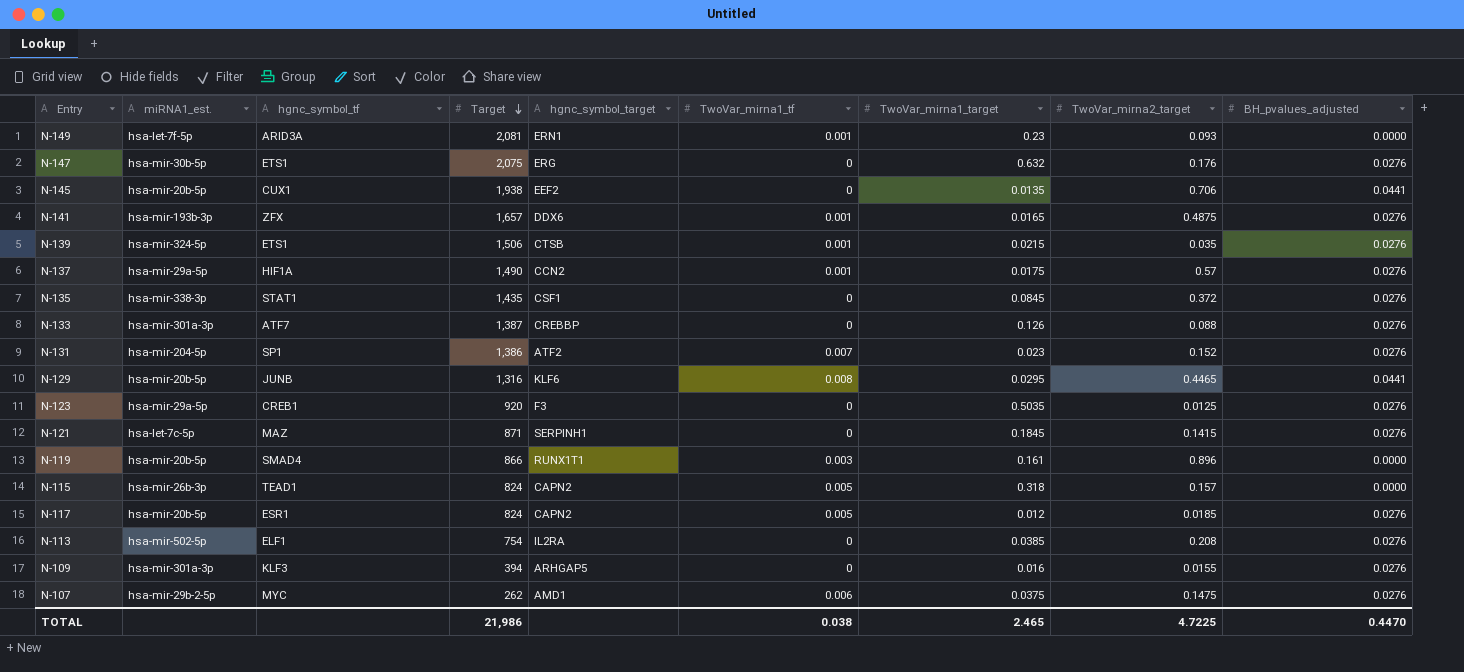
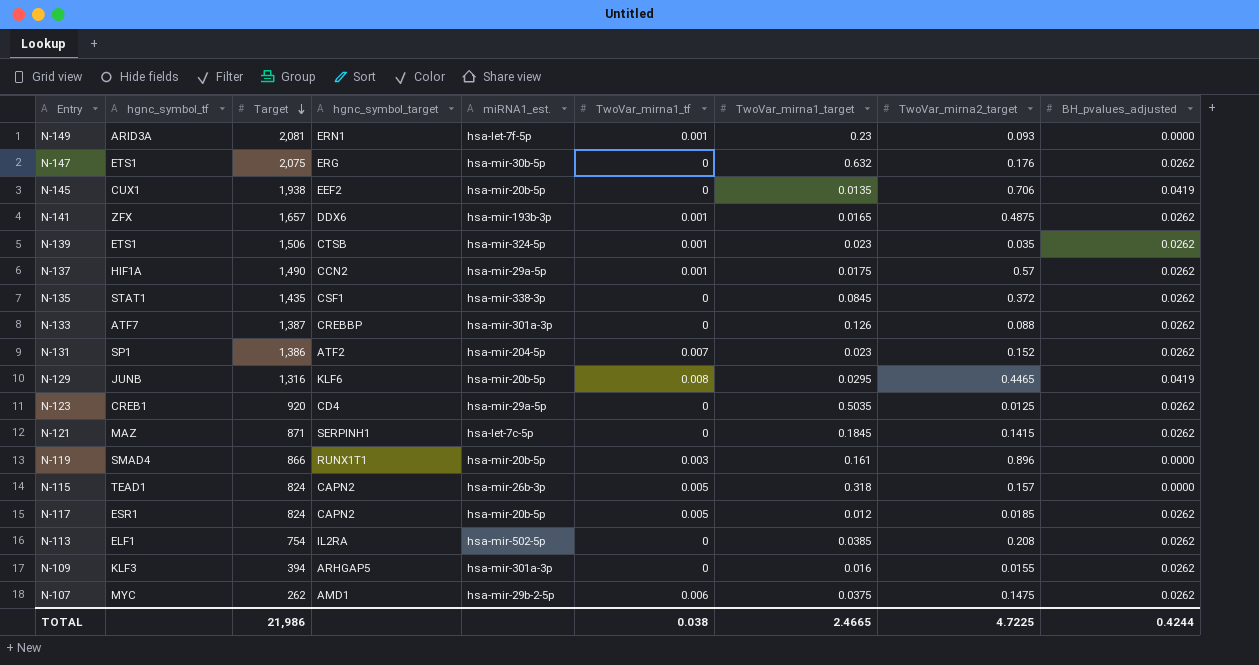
column miRNA1_est. | position: 2 -> 5
N-147 | BH_pvalues_adjusted: 0.0276 -> 0.0262
N-145 | BH_pvalues_adjusted: 0.0441 -> 0.0419
N-141 | BH_pvalues_adjusted: 0.0276 -> 0.0262
N-139 | TwoVar_mirna1_target: 0.0215 -> 0.023
N-139 | BH_pvalues_adjusted: 0.0276 -> 0.0262
N-137 | BH_pvalues_adjusted: 0.0276 -> 0.0262
N-135 | BH_pvalues_adjusted: 0.0276 -> 0.0262
N-133 | BH_pvalues_adjusted: 0.0276 -> 0.0262
N-131 | BH_pvalues_adjusted: 0.0276 -> 0.0262
N-129 | BH_pvalues_adjusted: 0.0441 -> 0.0419
N-123 | hgnc_symbol_target: F3 -> CD4
N-123 | BH_pvalues_adjusted: 0.0276 -> 0.0262
N-121 | BH_pvalues_adjusted: 0.0276 -> 0.0262
N-117 | BH_pvalues_adjusted: 0.0276 -> 0.0262
N-113 | BH_pvalues_adjusted: 0.0276 -> 0.0262
N-109 | BH_pvalues_adjusted: 0.0276 -> 0.0262
N-107 | BH_pvalues_adjusted: 0.0276 -> 0.0262
TOTAL | TwoVar_mirna1_target: 2.465 -> 2.4665
TOTAL | BH_pvalues_adjusted: 0.4470 -> 0.4244

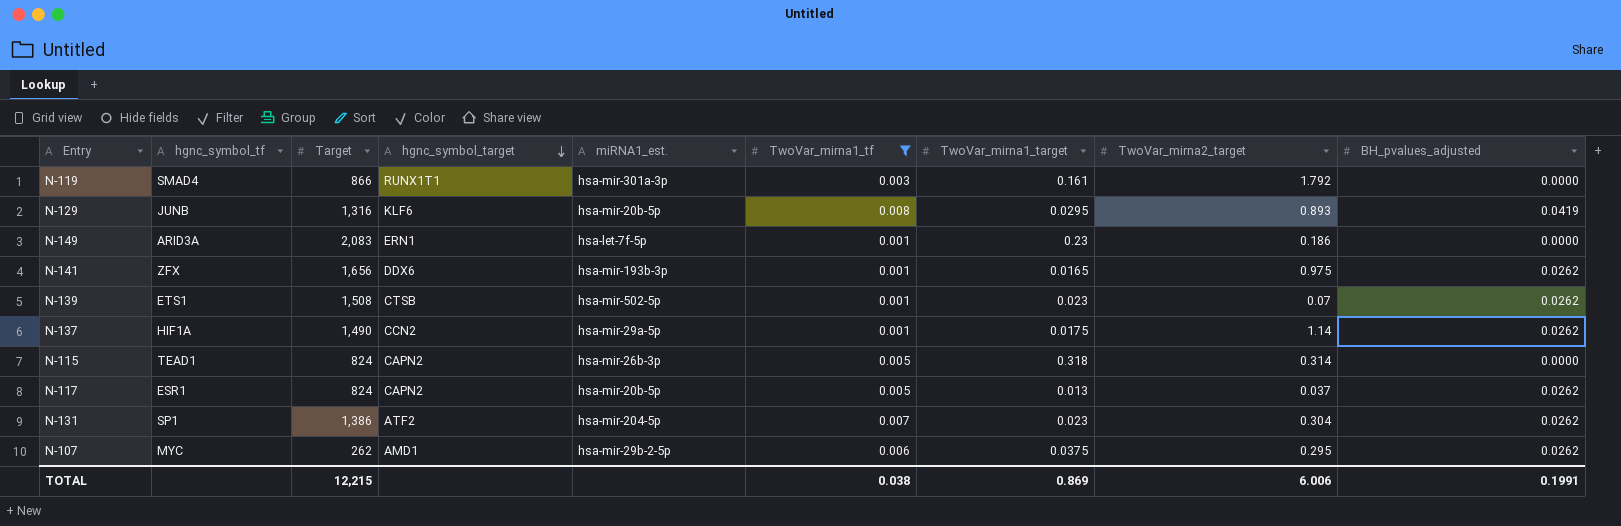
filter: none -> TwoVar_mirna1_tf != 0
row order: Target descending -> hgnc_symbol_target descending
N-119 | miRNA1_est.: hsa-mir-20b-5p -> hsa-mir-301a-3p
N-119 | TwoVar_mirna2_target: 0.896 -> 1.792
N-129 | TwoVar_mirna2_target: 0.4465 -> 0.893
N-149 | Target: 2,081 -> 2,083
N-149 | TwoVar_mirna2_target: 0.093 -> 0.186
N-141 | Target: 1,657 -> 1,656
N-141 | TwoVar_mirna2_target: 0.4875 -> 0.975
N-139 | Target: 1,506 -> 1,508
N-139 | miRNA1_est.: hsa-mir-324-5p -> hsa-mir-502-5p
N-139 | TwoVar_mirna2_target: 0.035 -> 0.07
N-137 | TwoVar_mirna2_target: 0.57 -> 1.14
N-115 | TwoVar_mirna2_target: 0.157 -> 0.314
N-117 | TwoVar_mirna1_target: 0.012 -> 0.013
N-117 | TwoVar_mirna2_target: 0.0185 -> 0.037
N-131 | TwoVar_mirna2_target: 0.152 -> 0.304
N-107 | TwoVar_mirna2_target: 0.1475 -> 0.295
TOTAL | Target: 21,986 -> 12,215
TOTAL | TwoVar_mirna1_target: 2.4665 -> 0.869
TOTAL | TwoVar_mirna2_target: 4.7225 -> 6.006
TOTAL | BH_pvalues_adjusted: 0.4244 -> 0.1991

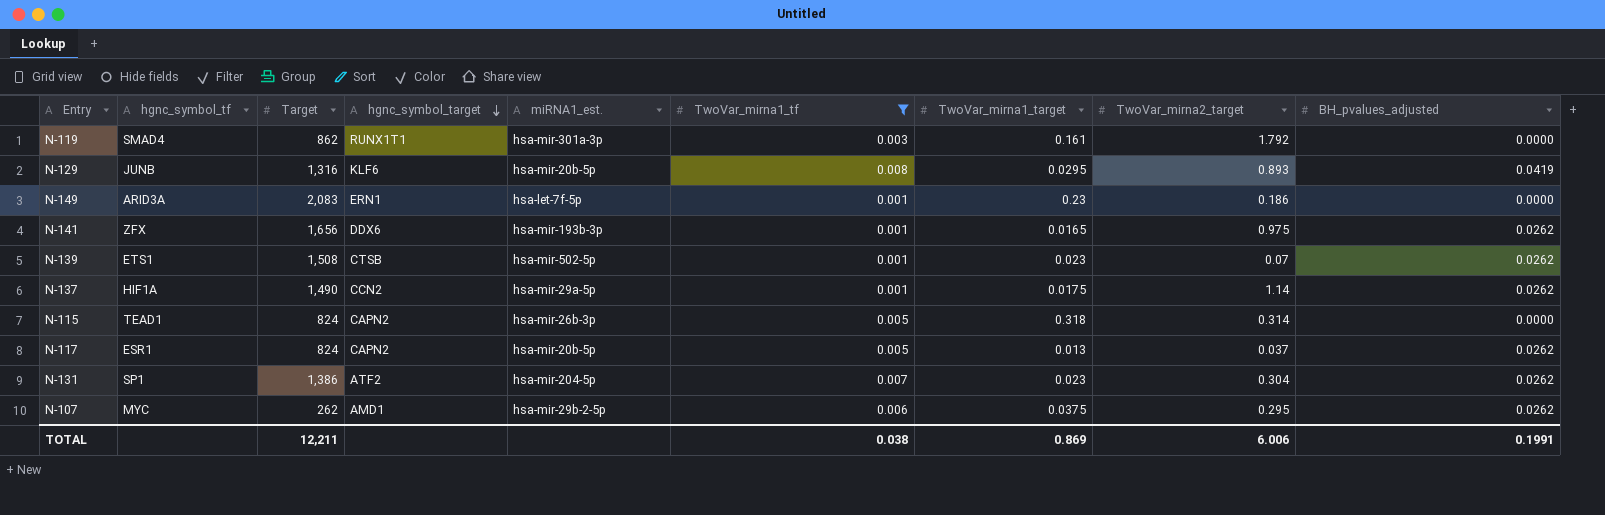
N-119 | Target: 866 -> 862
TOTAL | Target: 12,215 -> 12,211

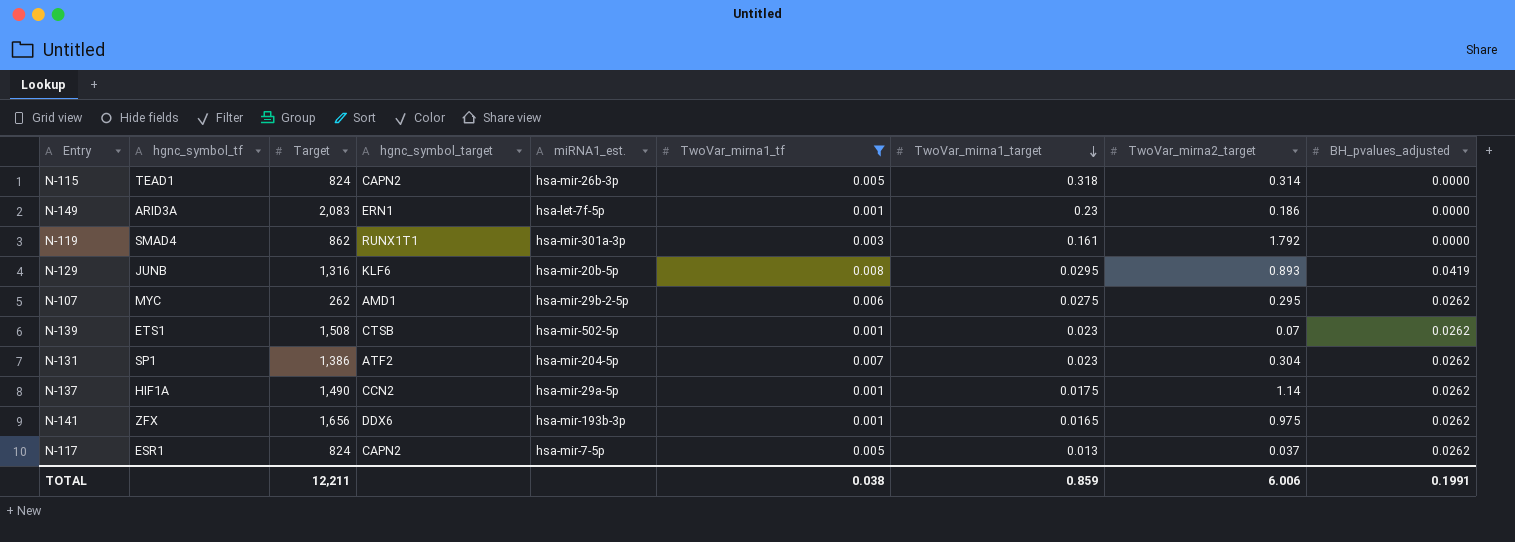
row order: hgnc_symbol_target descending -> TwoVar_mirna1_target descending
N-107 | TwoVar_mirna1_target: 0.0375 -> 0.0275
N-117 | miRNA1_est.: hsa-mir-20b-5p -> hsa-mir-7-5p
TOTAL | TwoVar_mirna1_target: 0.869 -> 0.859

